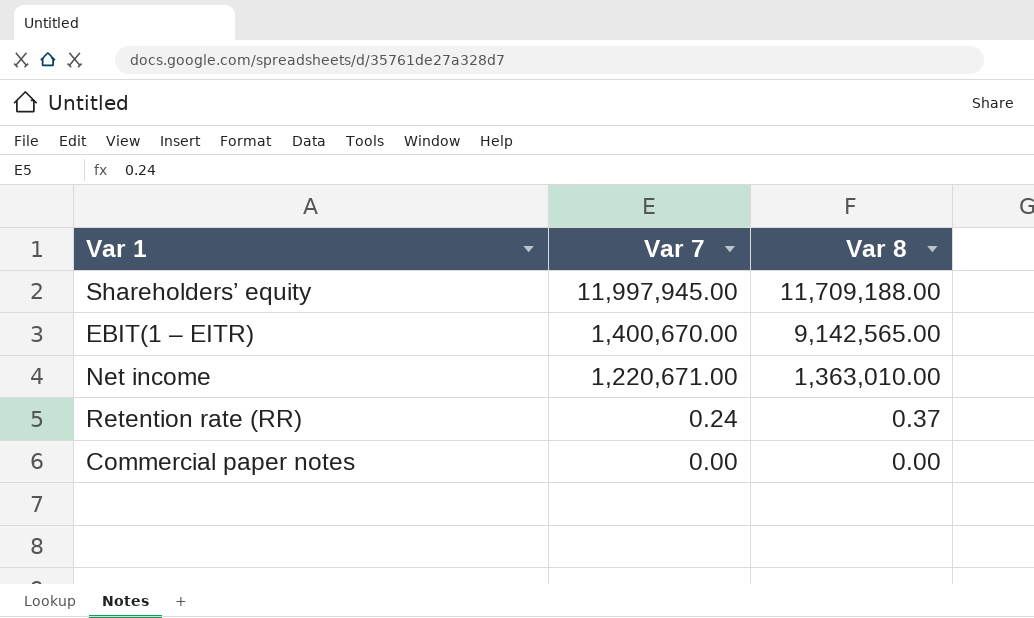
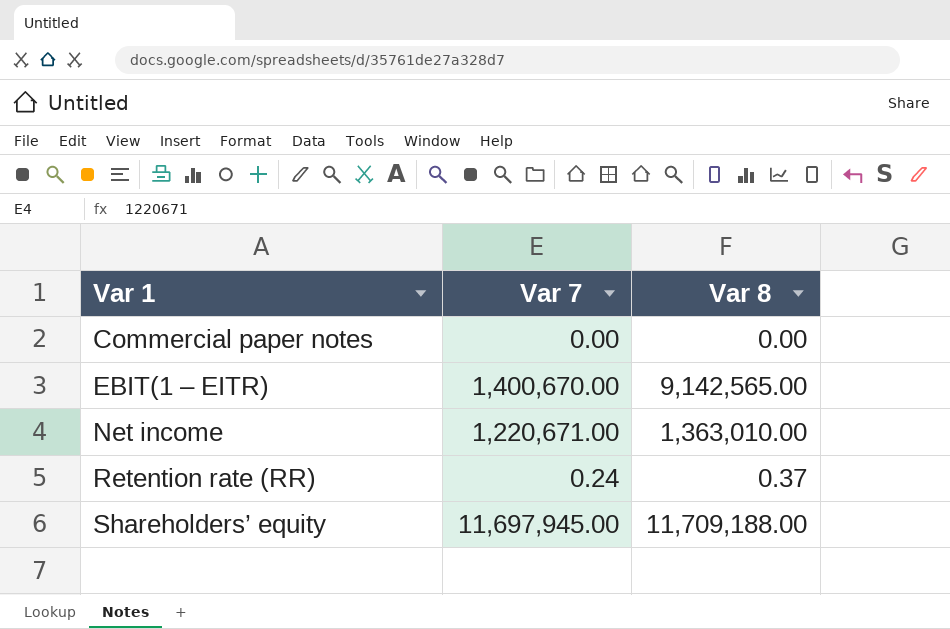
row order: Var 7 descending -> Var 1 ascending
Shareholders’ equity | Var 7: 11,997,945.00 -> 11,697,945.00

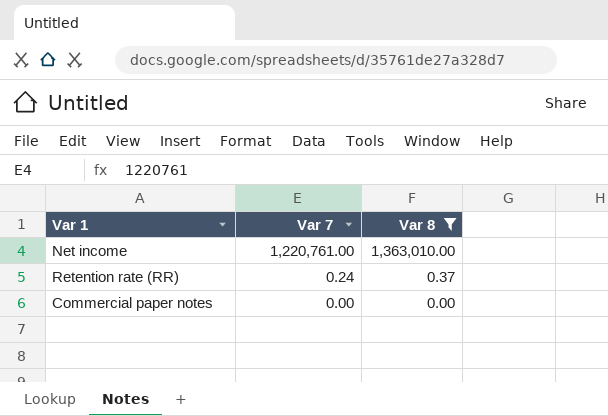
filter: none -> Var 8 <= 1,363,010.00
row order: Var 1 ascending -> Var 7 descending
Net income | Var 7: 1,220,671.00 -> 1,220,761.00

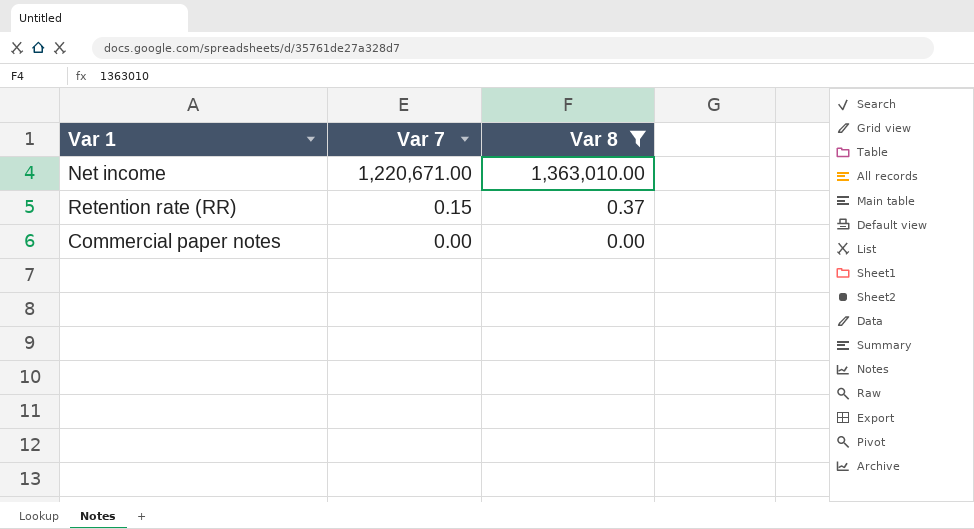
Net income | Var 7: 1,220,761.00 -> 1,220,671.00
Retention rate (RR) | Var 7: 0.24 -> 0.15

